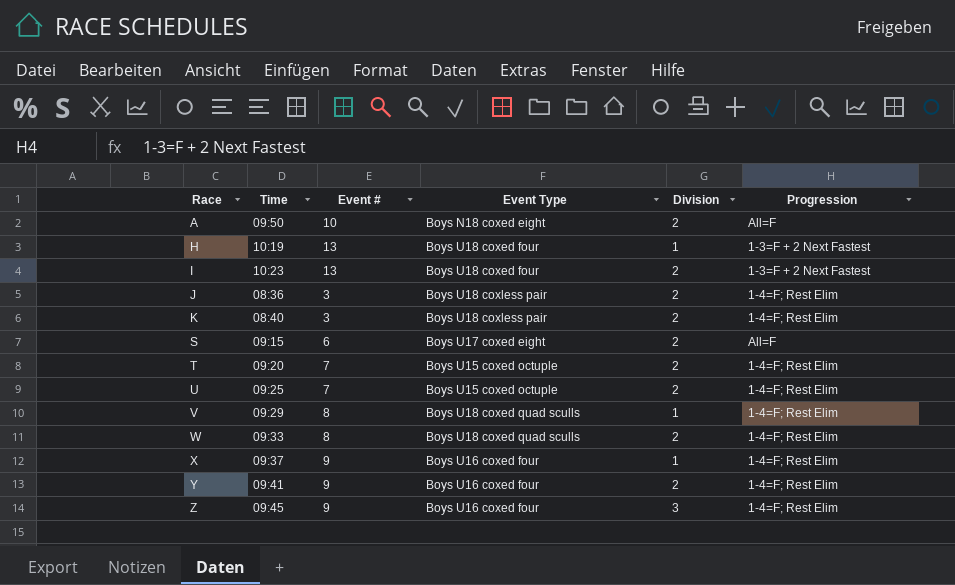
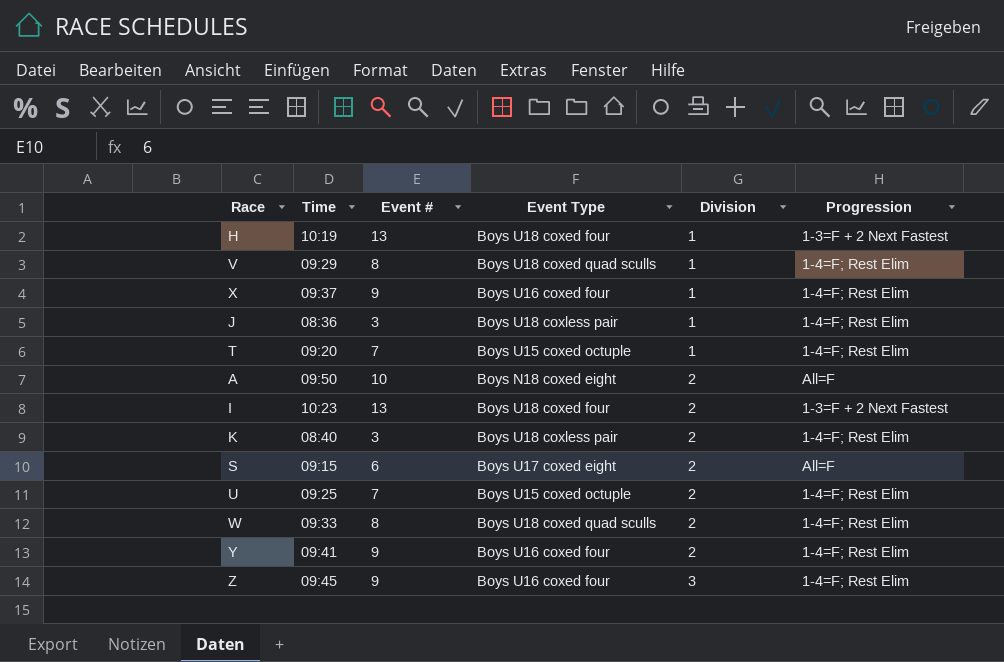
row order: Race ascending -> Division ascending
J | Division: 2 -> 1
T | Division: 2 -> 1

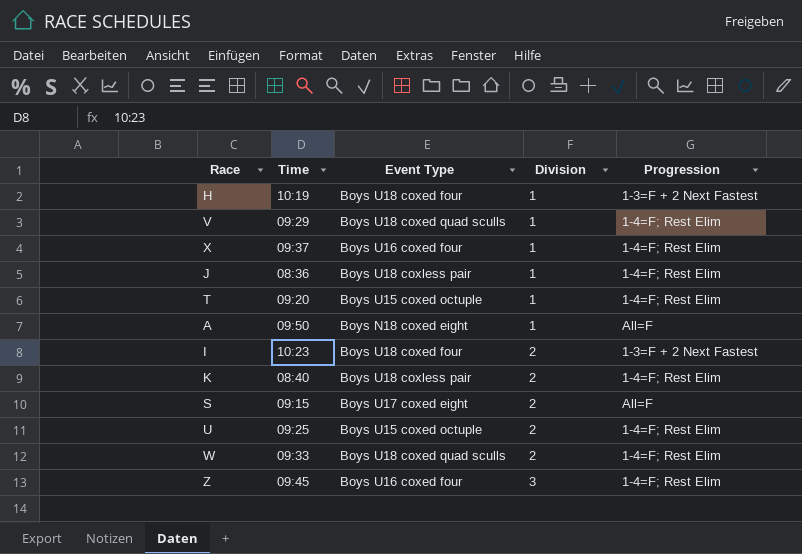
column Event # | position: 3 -> none
row Y: 09:41 | 9 | Boys U16 coxed four | 2 | 1-4=F; Rest Elim -> none
A | Division: 2 -> 1

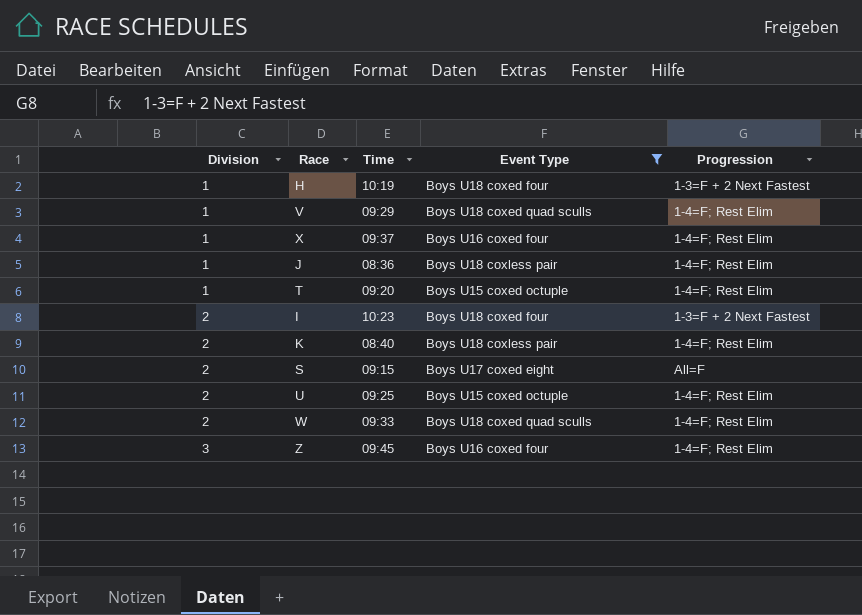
filter: none -> Event Type != Boys N18 coxed eight
column Division | position: 4 -> 1

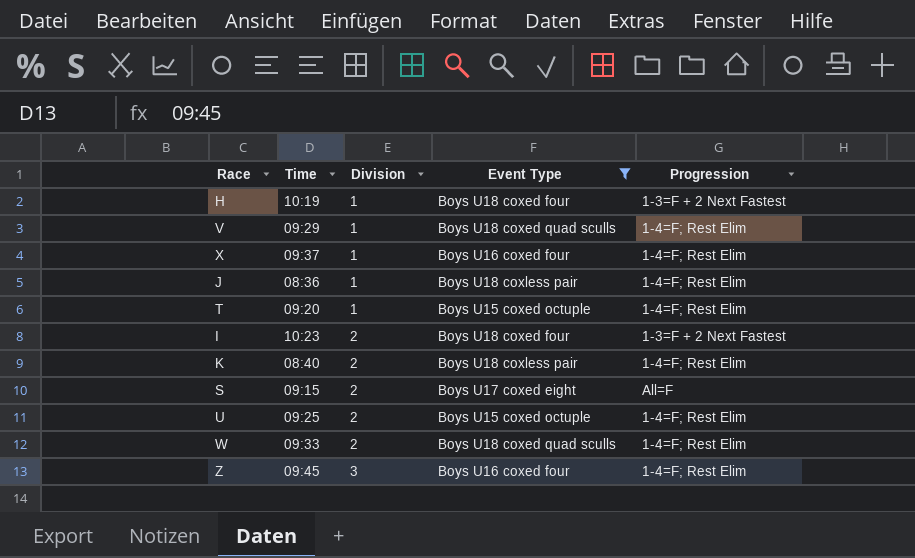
column Division | position: 1 -> 3

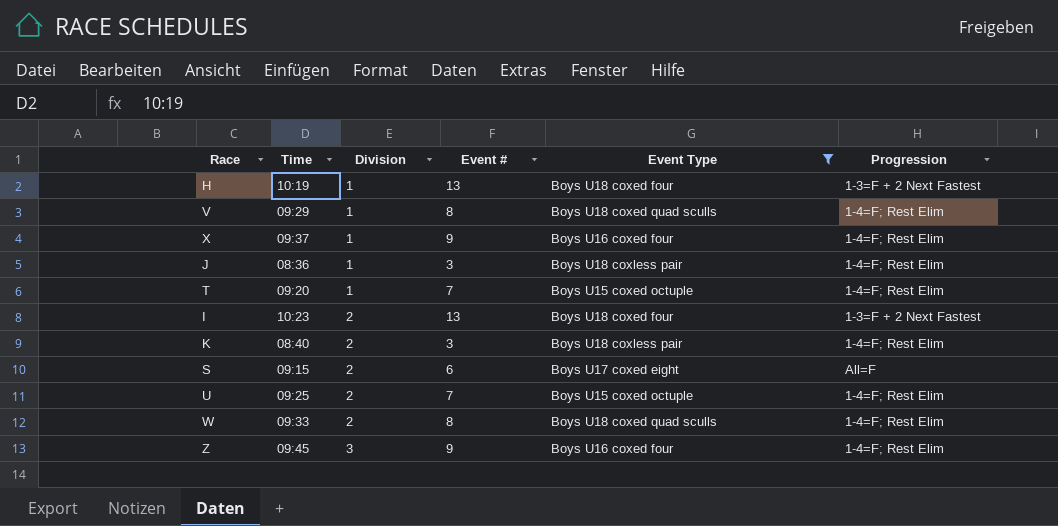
column Event # | position: none -> 4

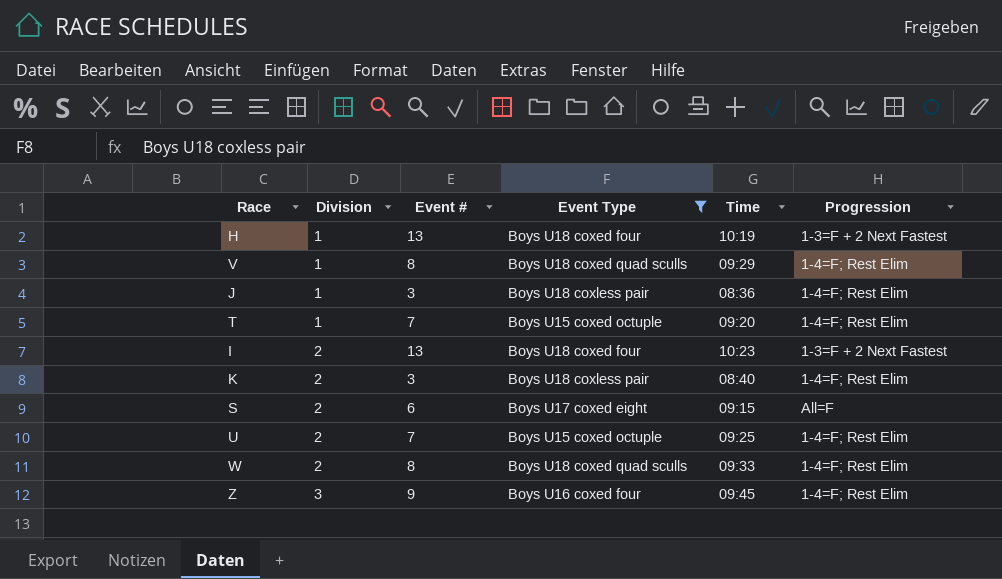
column Time | position: 2 -> 5
row X: 09:37 | 1 | 9 | Boys U16 coxed four | 1-4=F; Rest Elim -> none

